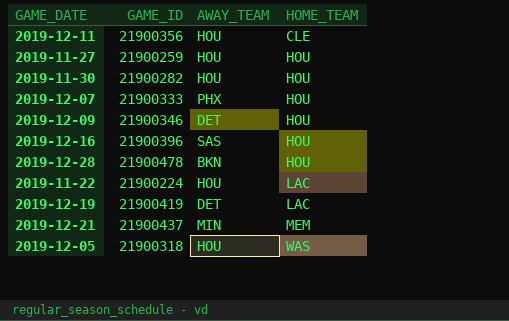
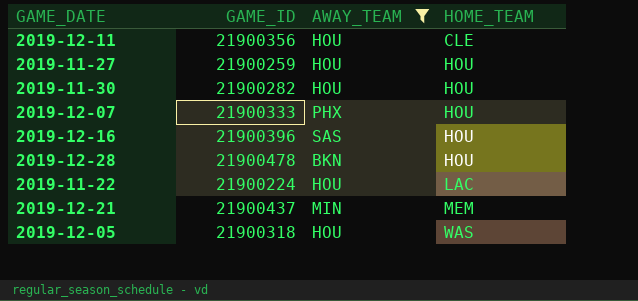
filter: none -> AWAY_TEAM != DET

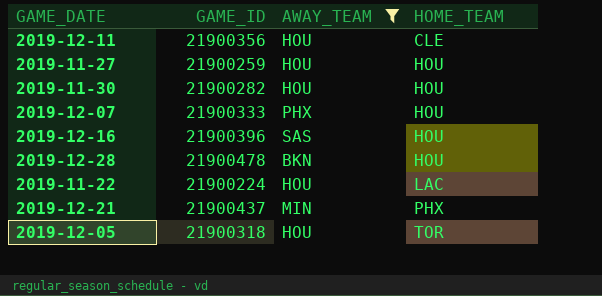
2019-12-21 | HOME_TEAM: MEM -> PHX
2019-12-05 | HOME_TEAM: WAS -> TOR

